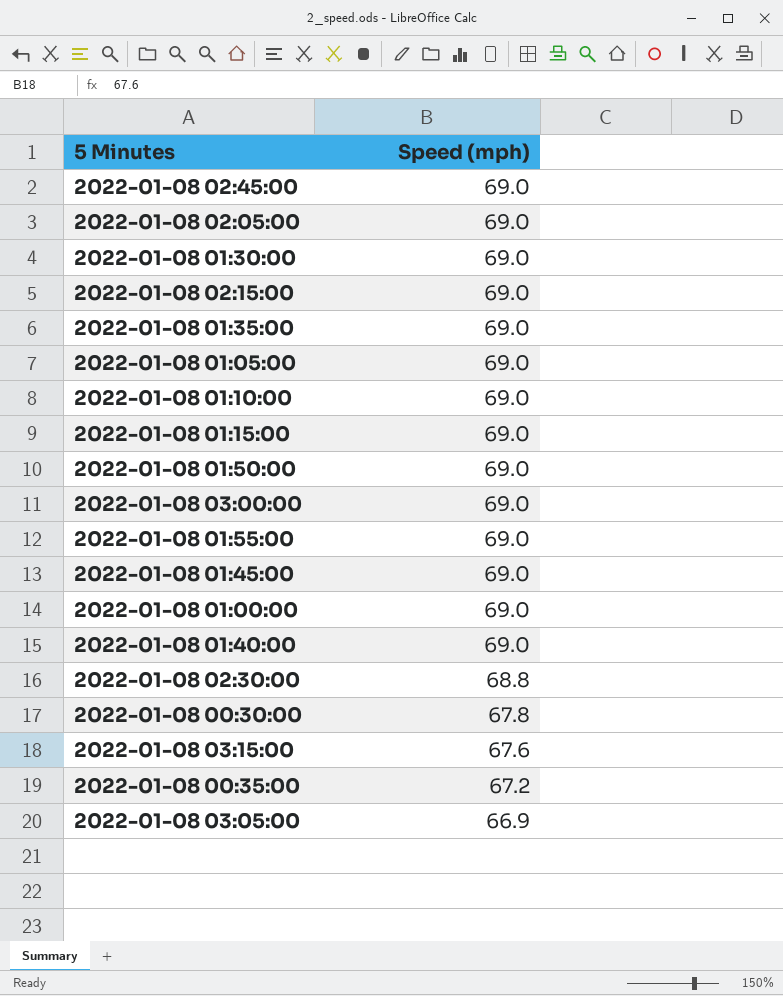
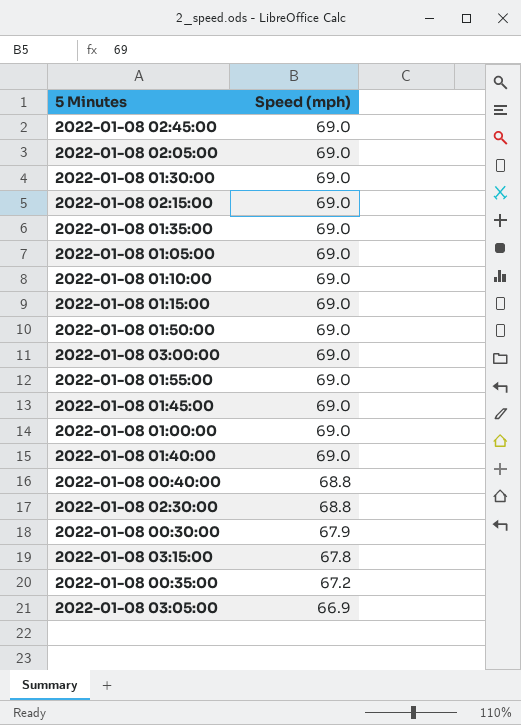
row 2022-01-08 00:40:00: none -> 68.8
2022-01-08 00:30:00 | Speed (mph): 67.8 -> 67.9
2022-01-08 03:15:00 | Speed (mph): 67.6 -> 67.8

